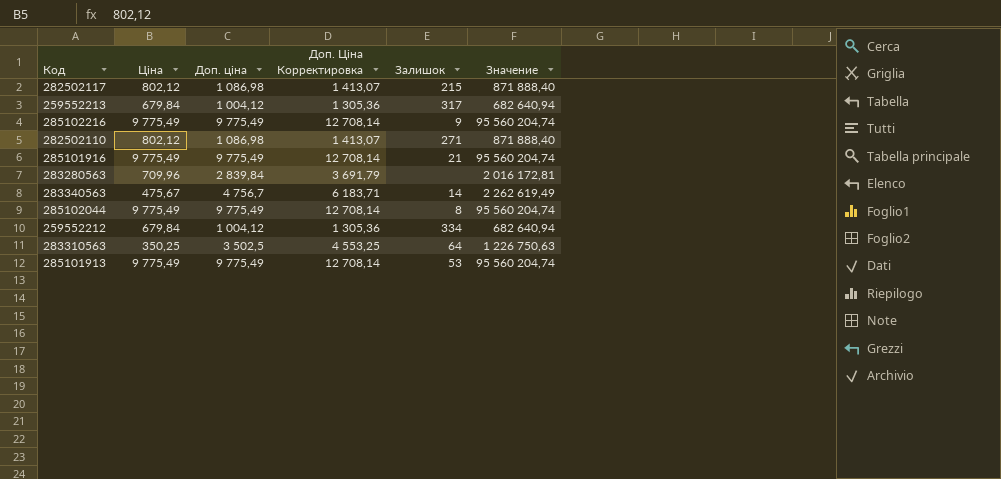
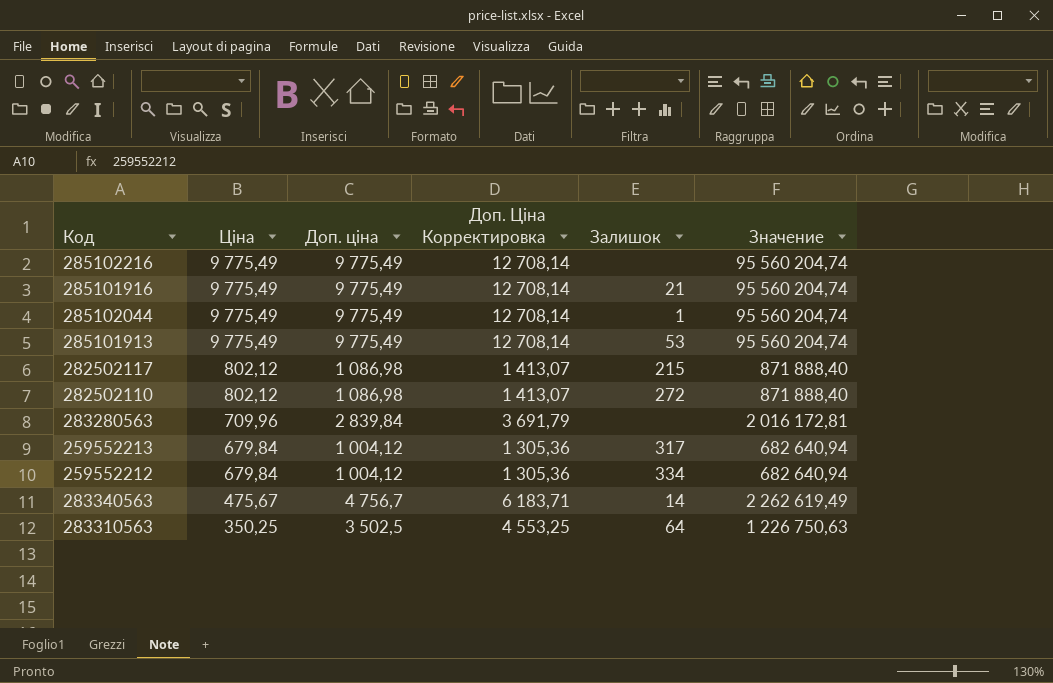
row order: none -> Ціна descending
285102216 | Залишок: 9 -> none
285102044 | Залишок: 8 -> 1
282502110 | Залишок: 271 -> 272

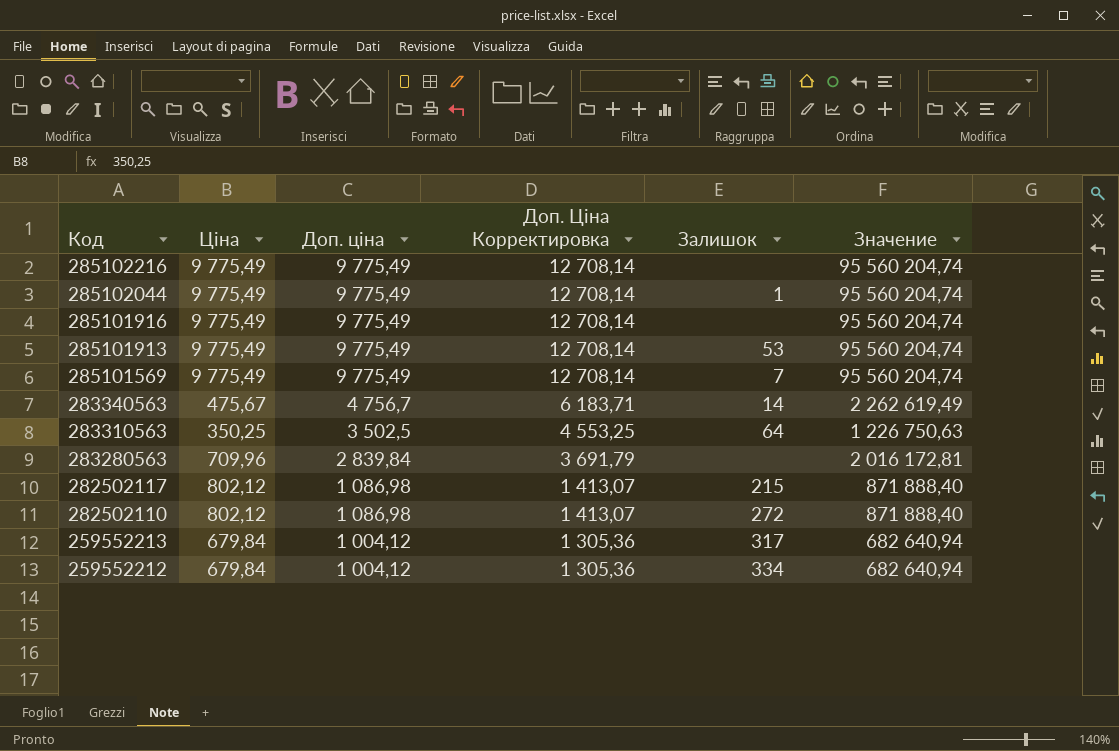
row order: Ціна descending -> Код descending
285101916 | Залишок: 21 -> none
row 285101569: none -> 9 775,49 | 9 775,49 | 12 708,14 | 7 | 95 560 204,74

